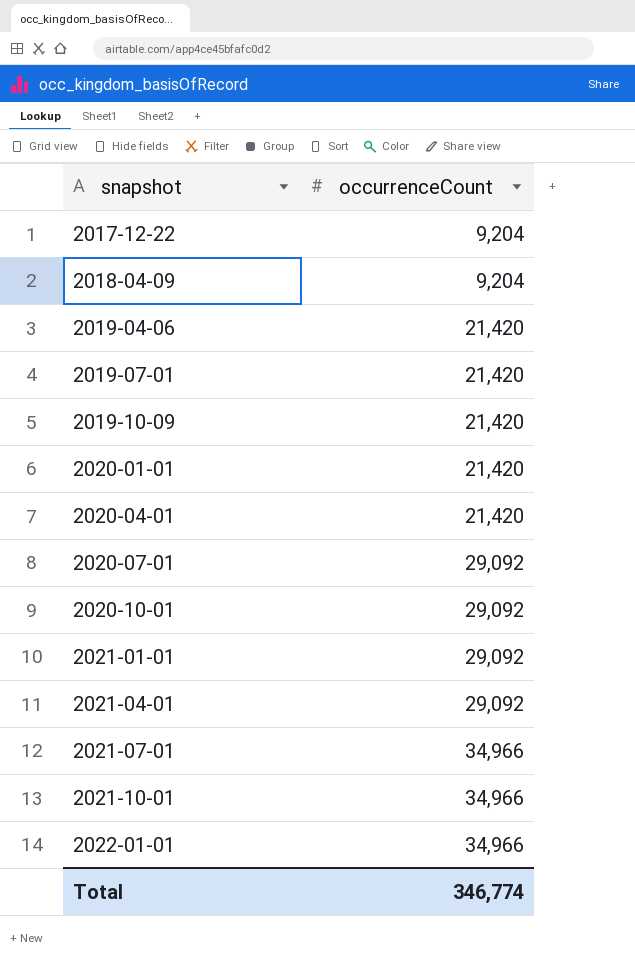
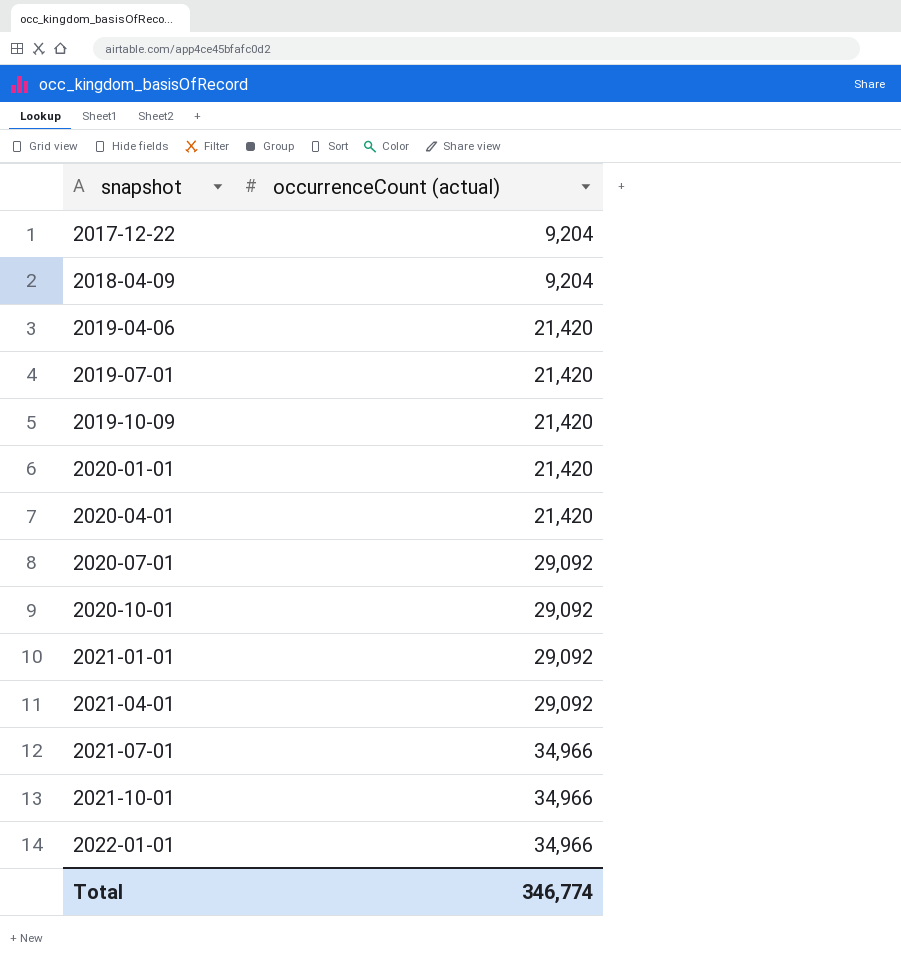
column name: occurrenceCount -> occurrenceCount (actual)

